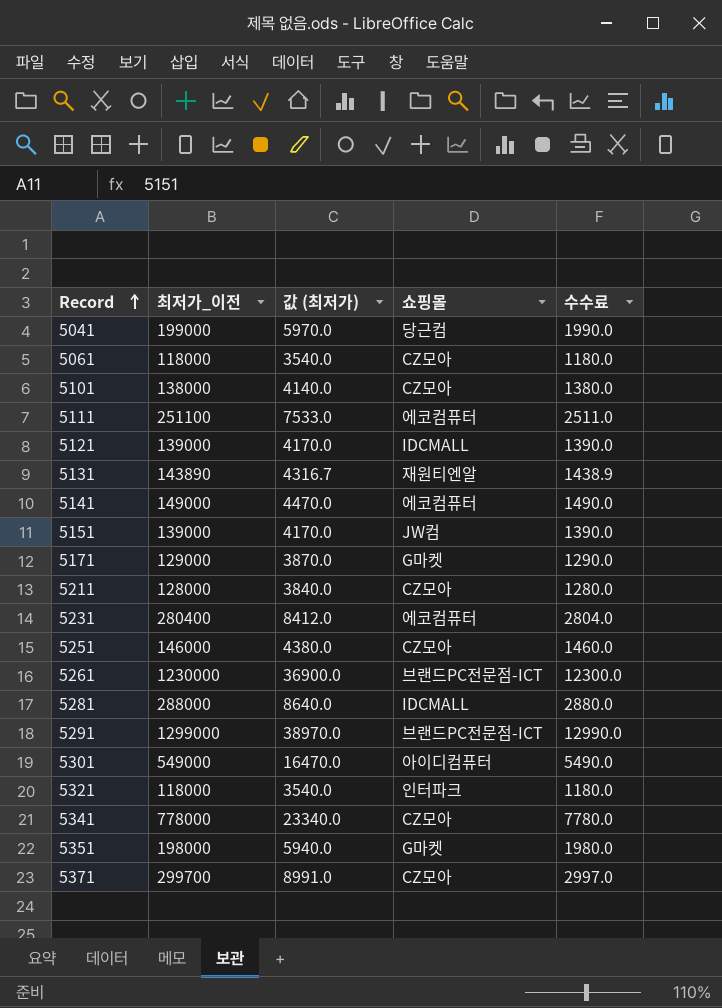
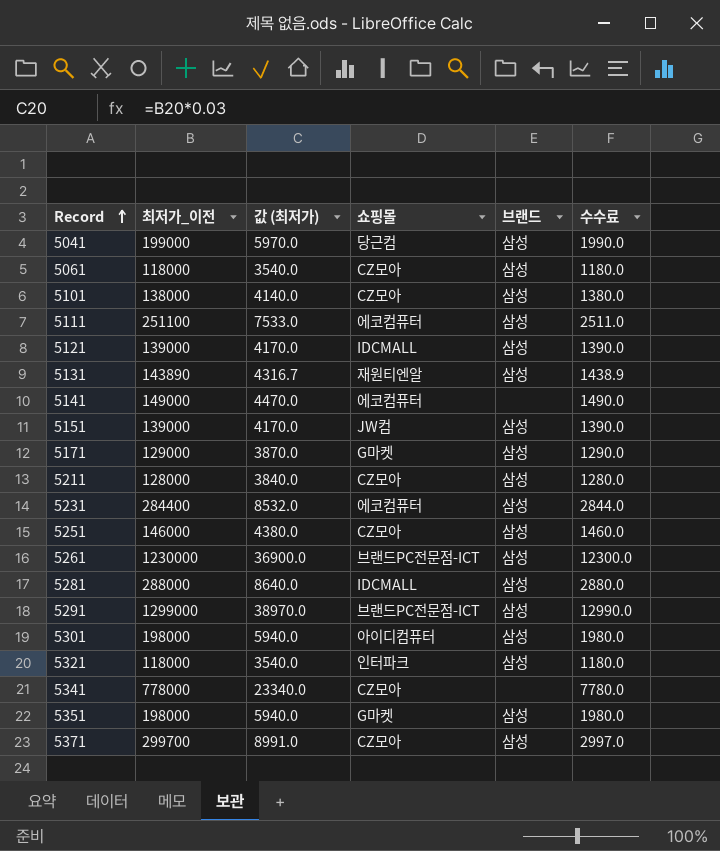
column 브랜드 | position: none -> 5
5231 | 최저가_이전: 280400 -> 284400
5231 | 값 (최저가): 8412.0 -> 8532.0
5231 | 수수료: 2804.0 -> 2844.0
5301 | 최저가_이전: 549000 -> 198000
5301 | 값 (최저가): 16470.0 -> 5940.0
5301 | 수수료: 5490.0 -> 1980.0

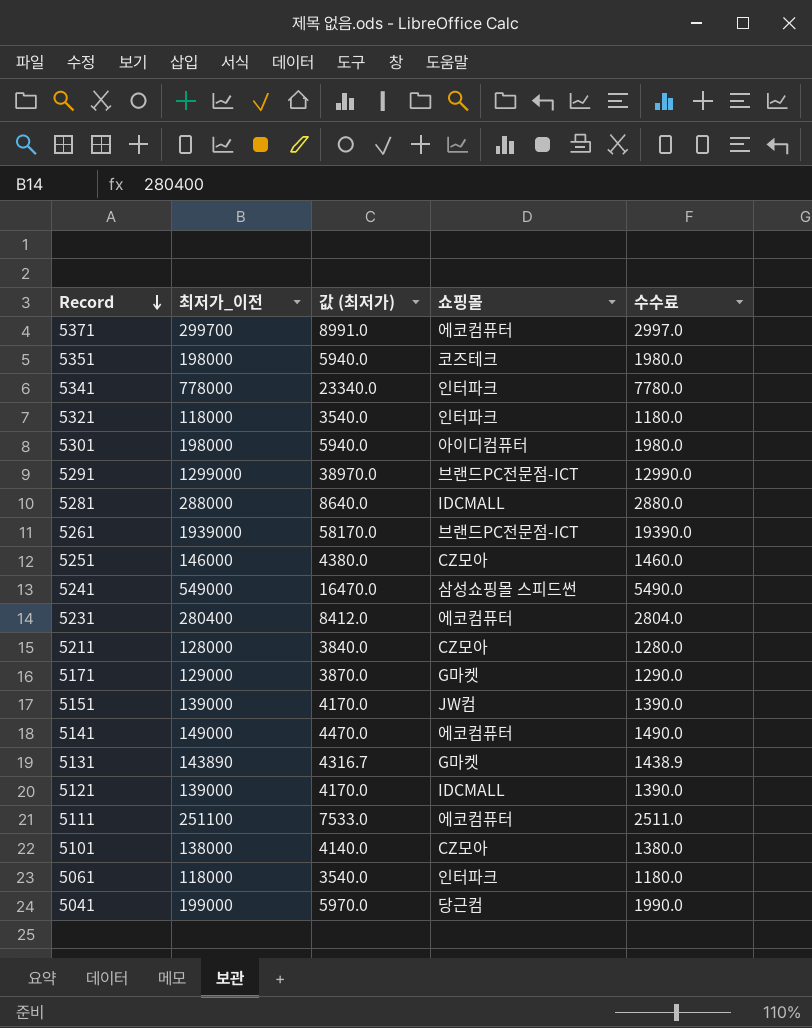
row order: Record ascending -> Record descending
column 브랜드 | position: 5 -> none
5371 | 쇼핑몰: CZ모아 -> 에코컴퓨터
5351 | 쇼핑몰: G마켓 -> 코즈테크
5341 | 쇼핑몰: CZ모아 -> 인터파크
5261 | 최저가_이전: 1230000 -> 1939000
5261 | 값 (최저가): 36900.0 -> 58170.0
5261 | 수수료: 12300.0 -> 19390.0
row 5241: none -> 549000 | 16470.0 | 삼성쇼핑몰 스피드썬 | 5490.0
5231 | 최저가_이전: 284400 -> 280400
5231 | 값 (최저가): 8532.0 -> 8412.0
5231 | 수수료: 2844.0 -> 2804.0
5131 | 쇼핑몰: 재원티엔알 -> G마켓
5061 | 쇼핑몰: CZ모아 -> 인터파크

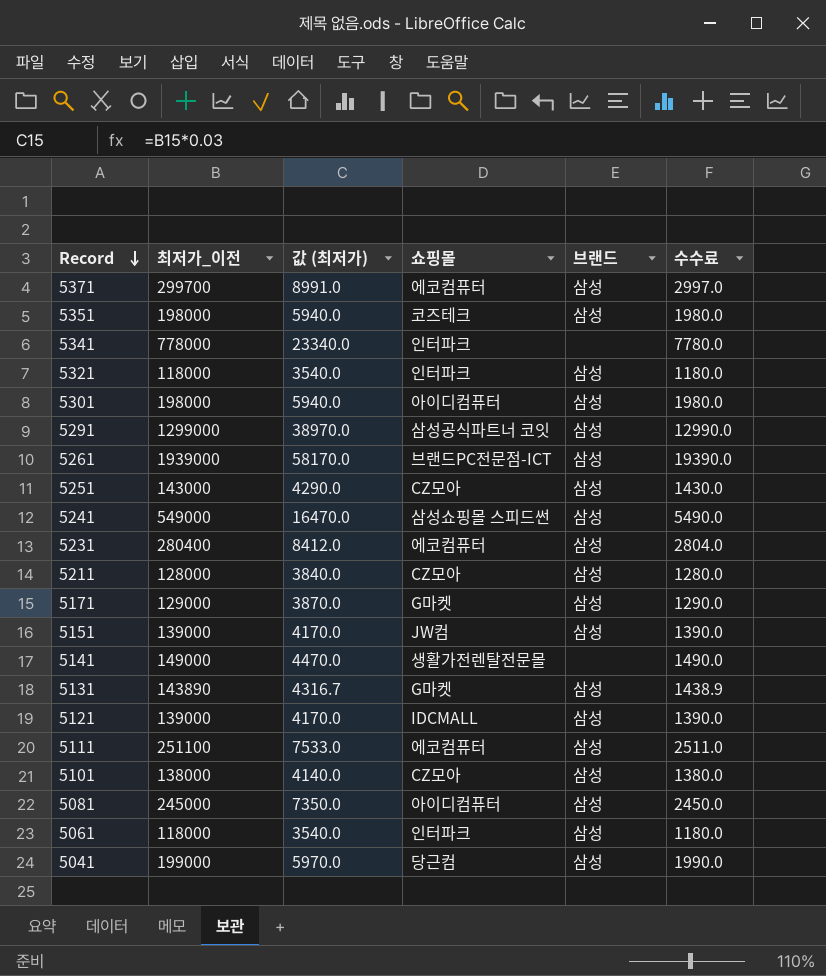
column 브랜드 | position: none -> 5
row 5281: 288000 | 8640.0 | IDCMALL | 2880.0 -> none
5291 | 쇼핑몰: 브랜드PC전문점-ICT -> 삼성공식파트너 코잇
5251 | 최저가_이전: 146000 -> 143000
5251 | 값 (최저가): 4380.0 -> 4290.0
5251 | 수수료: 1460.0 -> 1430.0
5141 | 쇼핑몰: 에코컴퓨터 -> 생활가전렌탈전문몰
row 5081: none -> 245000 | 7350.0 | 아이디컴퓨터 | 삼성 | 2450.0

